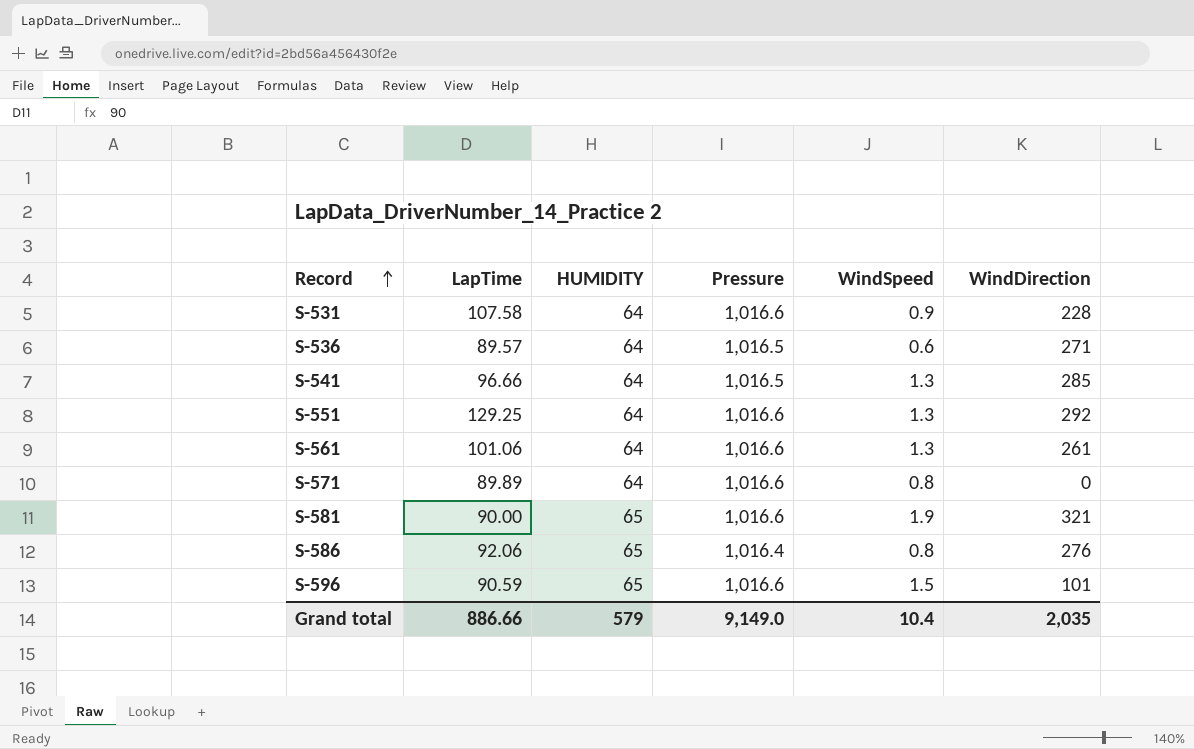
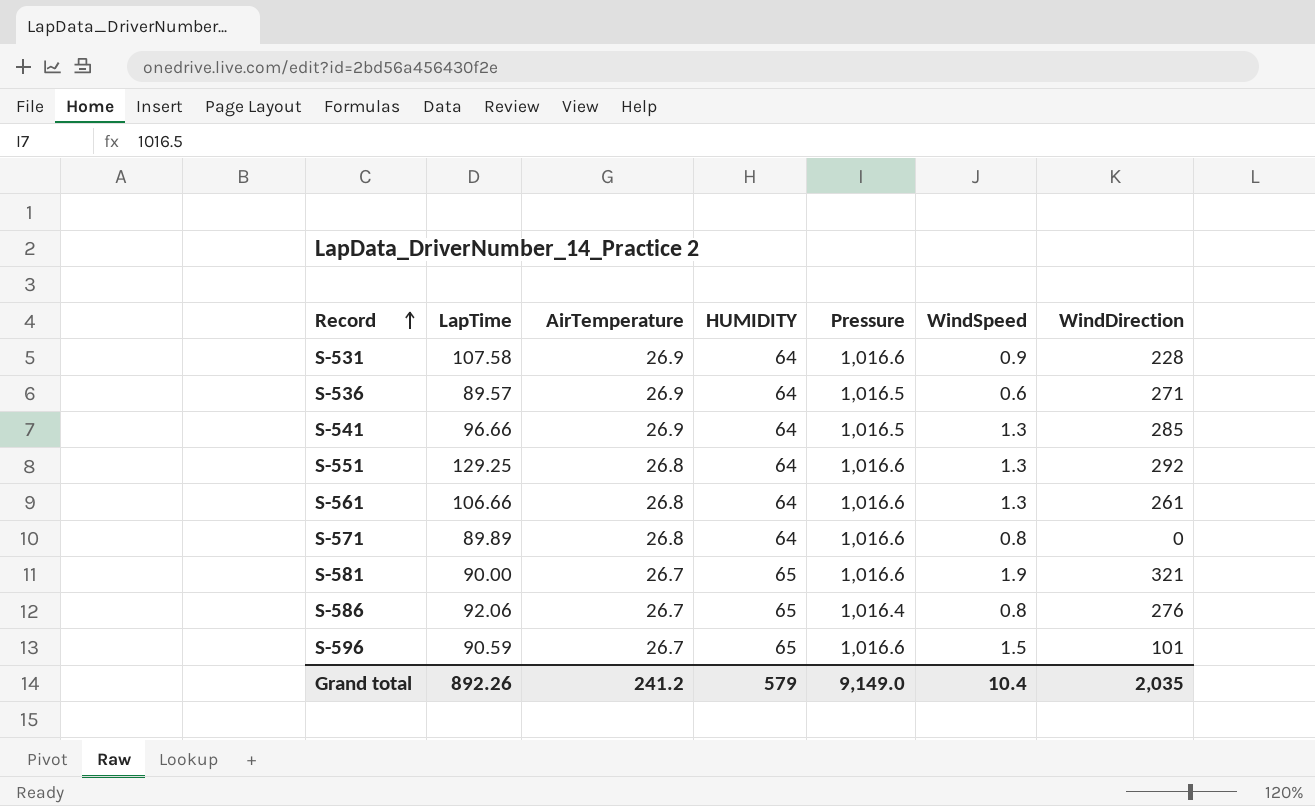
column AirTemperature | position: none -> 3
S-561 | LapTime: 101.06 -> 106.66
Grand total | LapTime: 886.66 -> 892.26

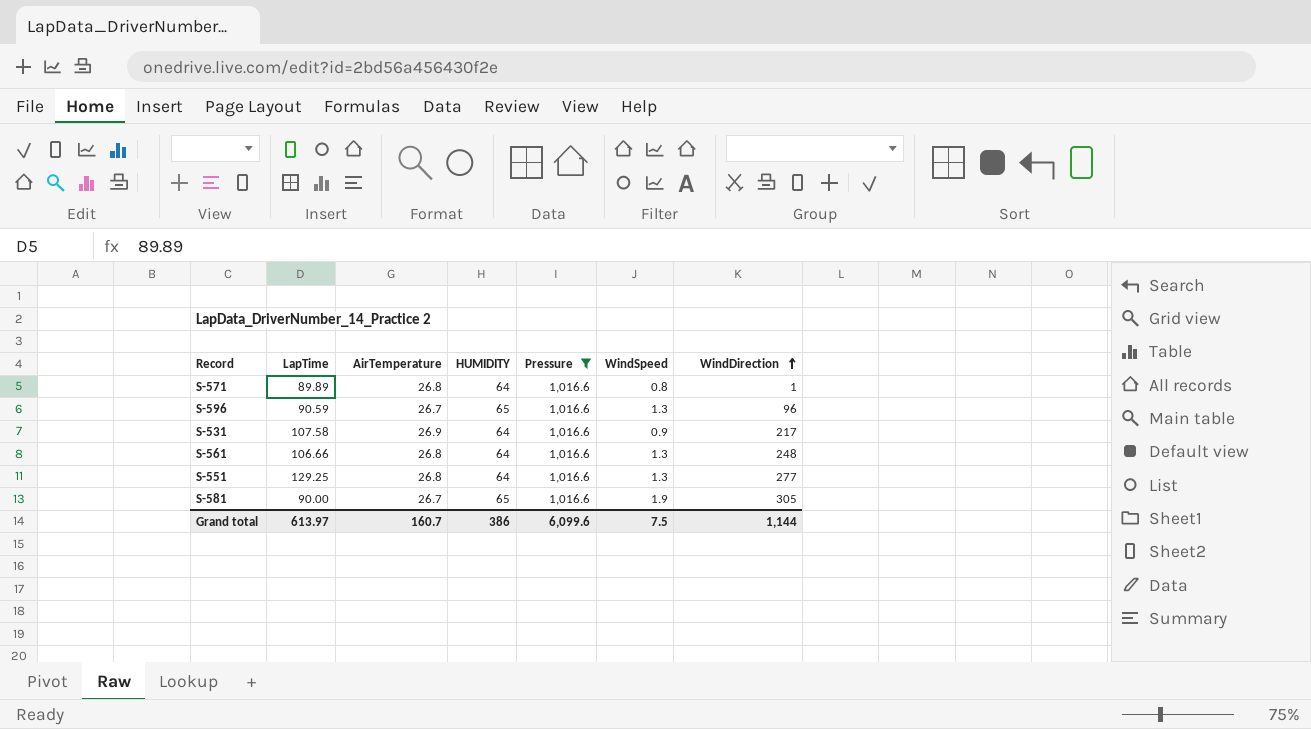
filter: none -> Pressure = 1,016.6
row order: Record ascending -> WindDirection ascending
S-571 | WindDirection: 0 -> 1
S-596 | WindSpeed: 1.5 -> 1.3
S-596 | WindDirection: 101 -> 96
S-531 | WindDirection: 228 -> 217
S-561 | WindDirection: 261 -> 248
S-551 | WindDirection: 292 -> 277
S-581 | WindDirection: 321 -> 305
Grand total | LapTime: 892.26 -> 613.97
Grand total | AirTemperature: 241.2 -> 160.7
Grand total | HUMIDITY: 579 -> 386
Grand total | Pressure: 9,149.0 -> 6,099.6
Grand total | WindSpeed: 10.4 -> 7.5
Grand total | WindDirection: 2,035 -> 1,144

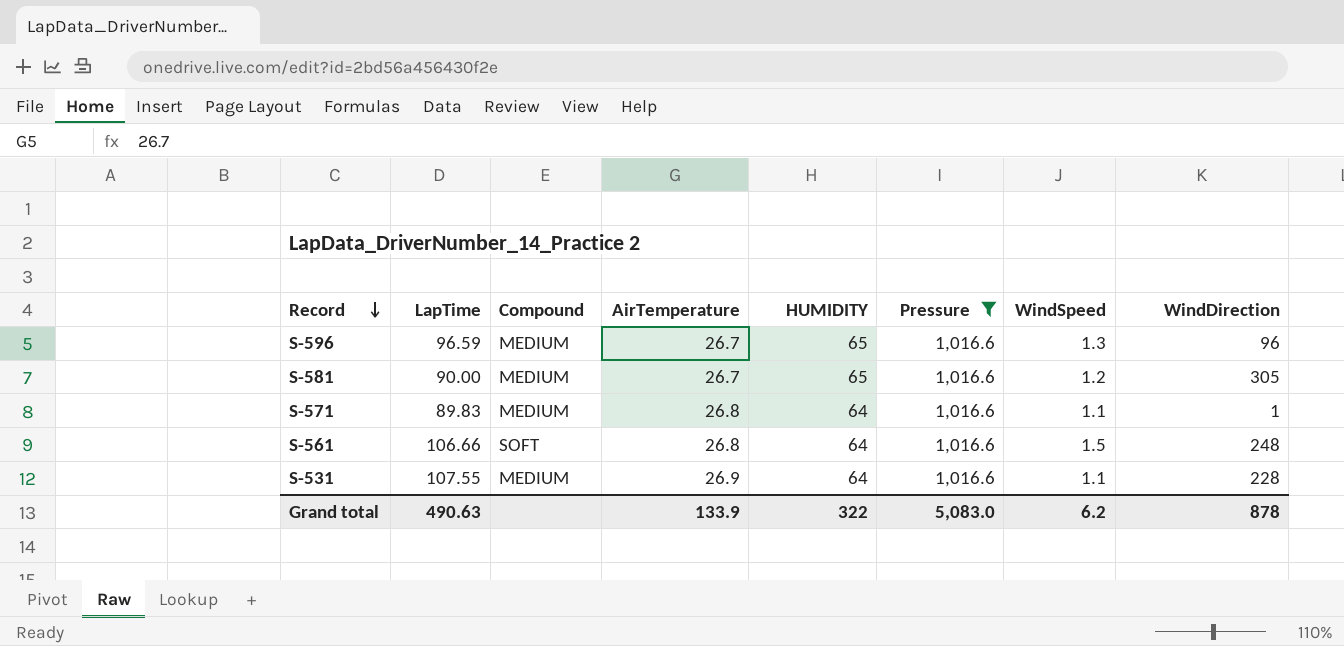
row order: WindDirection ascending -> Record descending
column Compound | position: none -> 3
row S-551: 129.25 | 26.8 | 64 | 1,016.6 | 1.3 | 277 -> none
S-596 | LapTime: 90.59 -> 96.59
S-581 | WindSpeed: 1.9 -> 1.2
S-571 | LapTime: 89.89 -> 89.83
S-571 | WindSpeed: 0.8 -> 1.1
S-561 | WindSpeed: 1.3 -> 1.5
S-531 | LapTime: 107.58 -> 107.55
S-531 | WindSpeed: 0.9 -> 1.1
S-531 | WindDirection: 217 -> 228
Grand total | LapTime: 613.97 -> 490.63
Grand total | AirTemperature: 160.7 -> 133.9
Grand total | HUMIDITY: 386 -> 322
Grand total | Pressure: 6,099.6 -> 5,083.0
Grand total | WindSpeed: 7.5 -> 6.2
Grand total | WindDirection: 1,144 -> 878

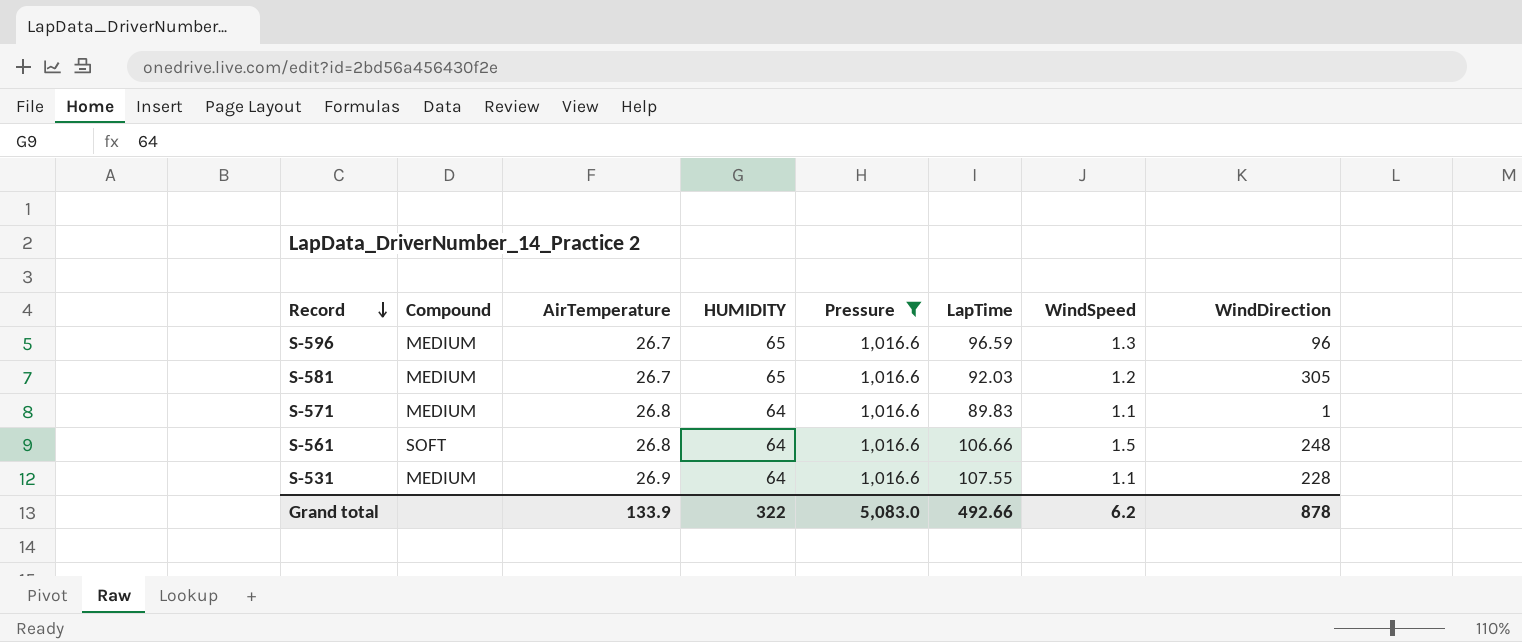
column LapTime | position: 2 -> 6
S-581 | LapTime: 90.00 -> 92.03
Grand total | LapTime: 490.63 -> 492.66

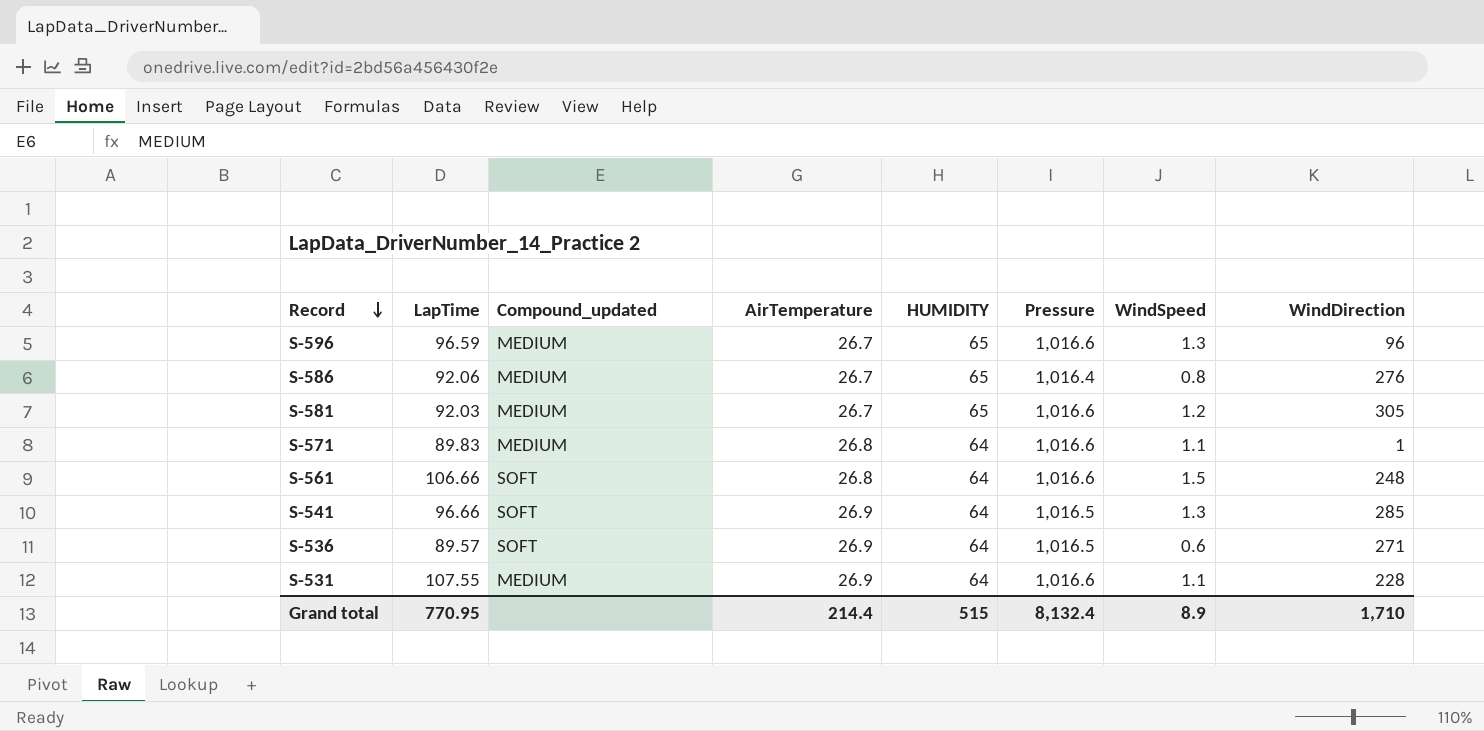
filter: Pressure = 1,016.6 -> none
column LapTime | position: 6 -> 2
column name: Compound -> Compound_updated
Grand total | LapTime: 492.66 -> 770.95
Grand total | AirTemperature: 133.9 -> 214.4
Grand total | HUMIDITY: 322 -> 515
Grand total | Pressure: 5,083.0 -> 8,132.4
Grand total | WindSpeed: 6.2 -> 8.9
Grand total | WindDirection: 878 -> 1,710

